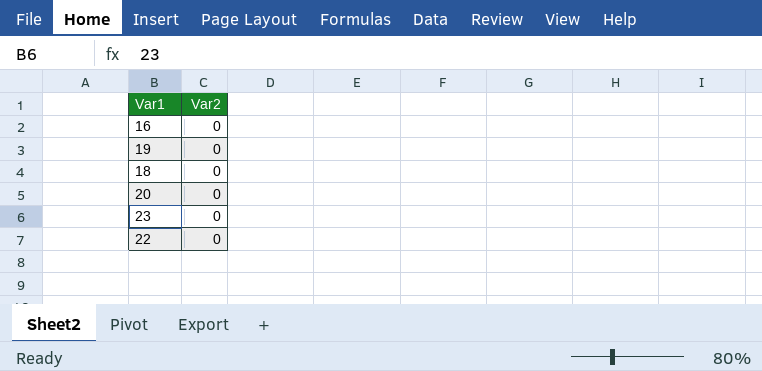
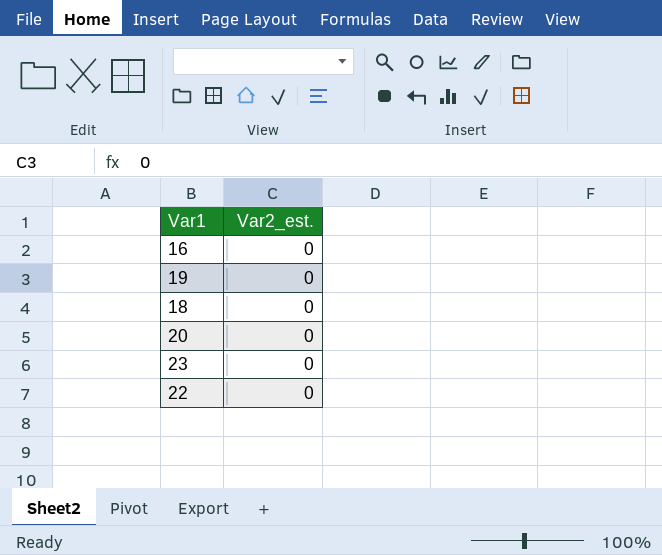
column name: Var2 -> Var2_est.

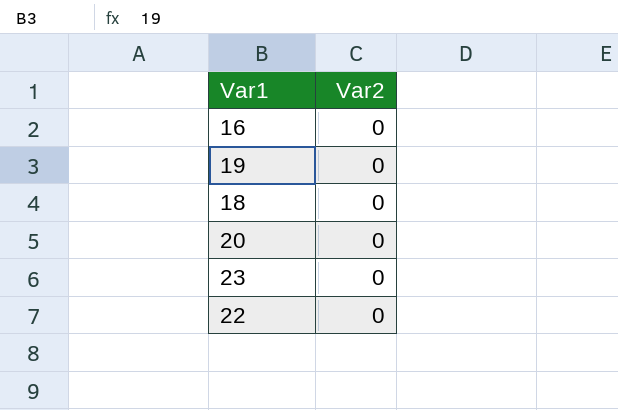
column name: Var2_est. -> Var2

